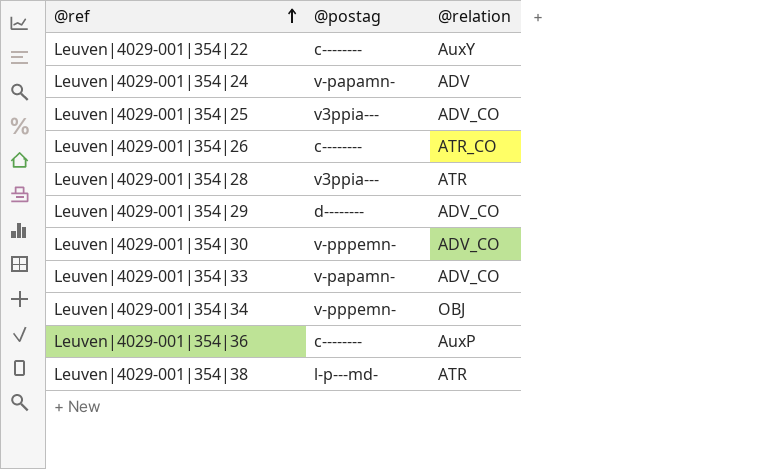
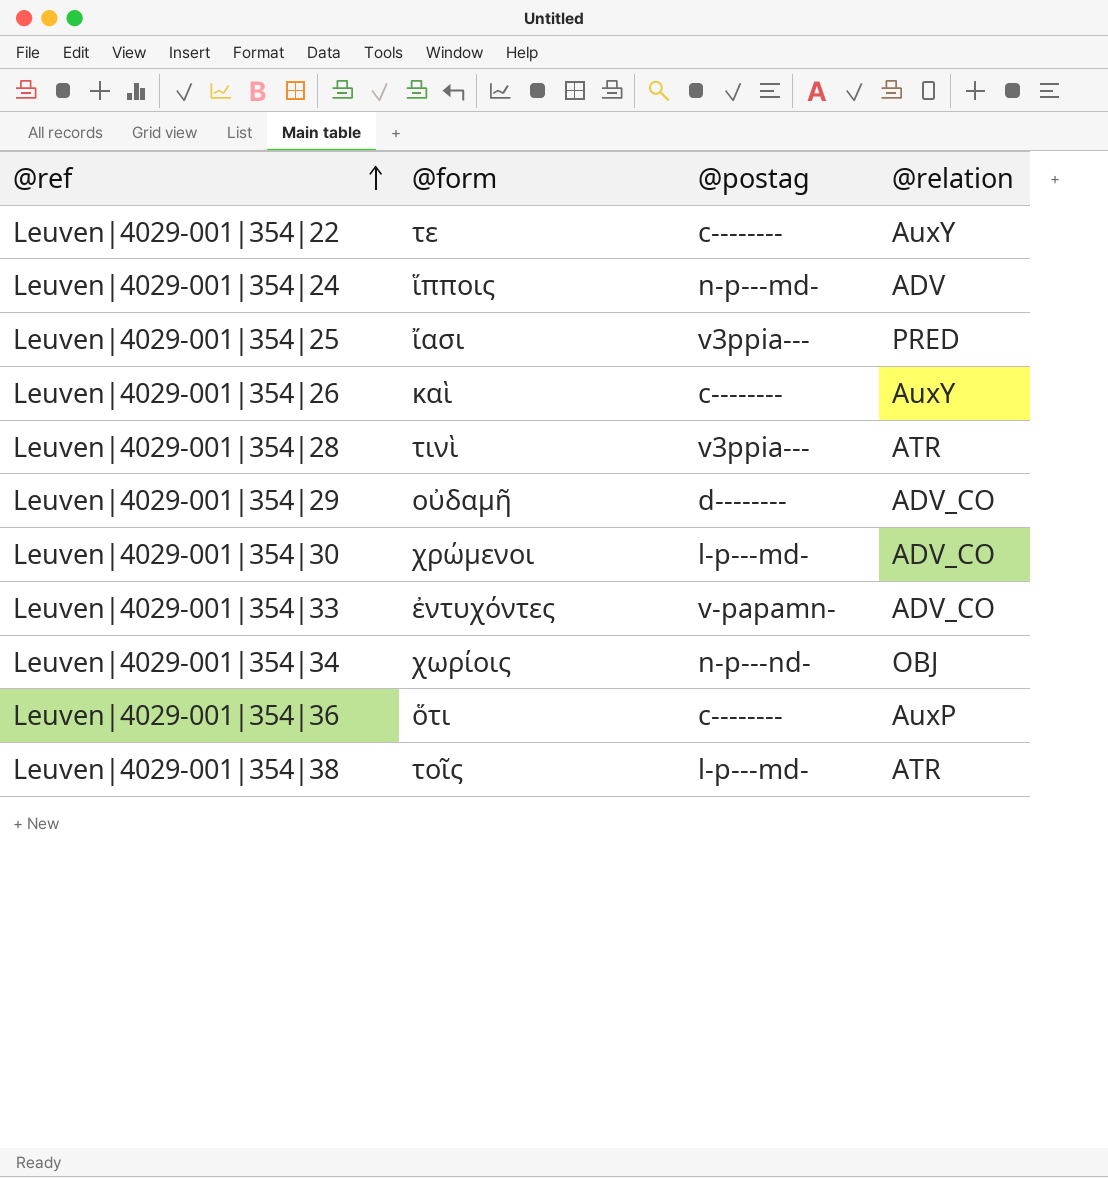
column @form | position: none -> 2
Leuven|4029-001|354|24 | @postag: v-papamn- -> n-p---md-
Leuven|4029-001|354|25 | @relation: ADV_CO -> PRED
Leuven|4029-001|354|26 | @relation: ATR_CO -> AuxY
Leuven|4029-001|354|30 | @postag: v-pppemn- -> l-p---md-
Leuven|4029-001|354|34 | @postag: v-pppemn- -> n-p---nd-

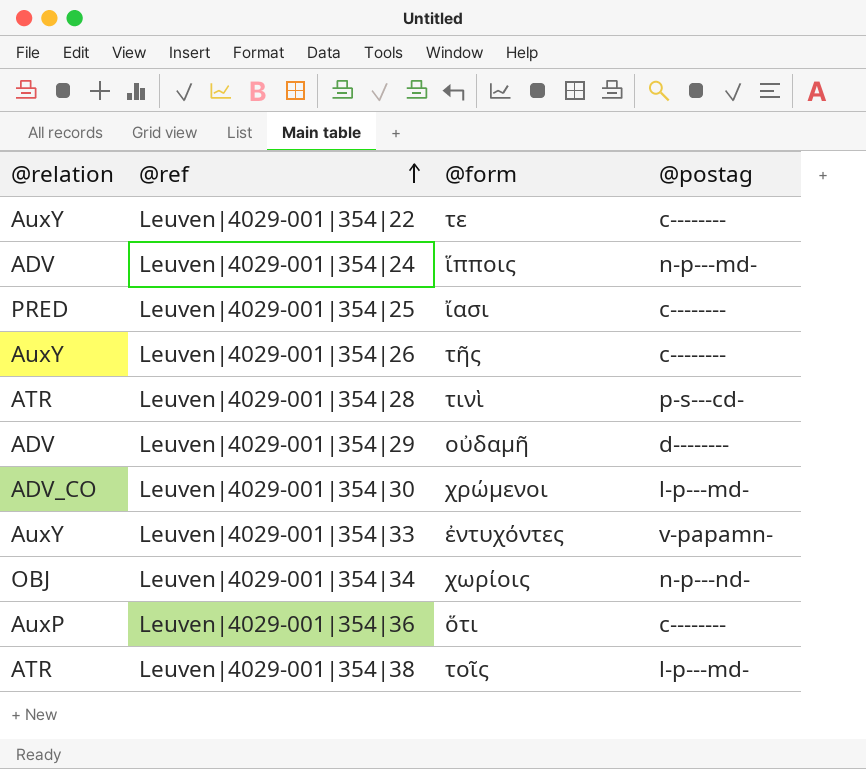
column @relation | position: 4 -> 1
Leuven|4029-001|354|25 | @postag: v3ppia--- -> c--------
Leuven|4029-001|354|26 | @form: καὶ -> τῆς
Leuven|4029-001|354|28 | @postag: v3ppia--- -> p-s---cd-
Leuven|4029-001|354|29 | @relation: ADV_CO -> ADV
Leuven|4029-001|354|33 | @relation: ADV_CO -> AuxY

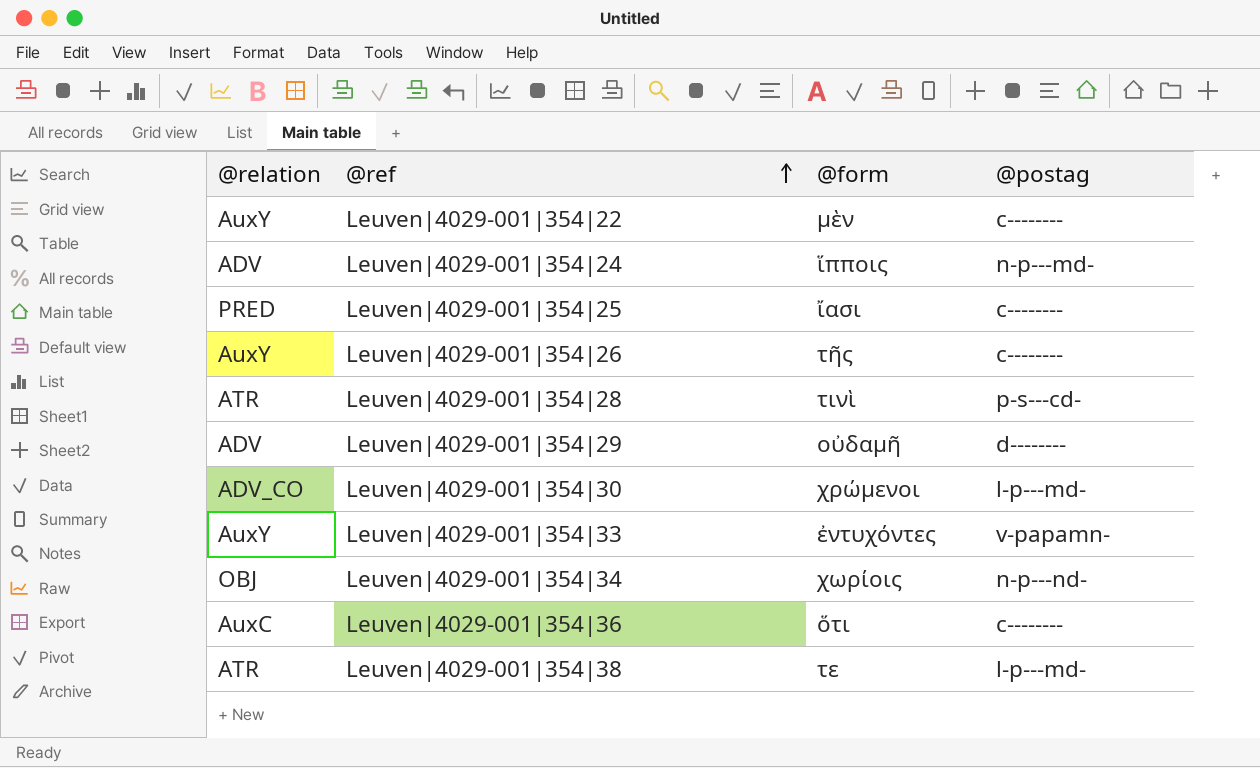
Leuven|4029-001|354|22 | @form: τε -> μὲν
Leuven|4029-001|354|36 | @relation: AuxP -> AuxC
Leuven|4029-001|354|38 | @form: τοῖς -> τε

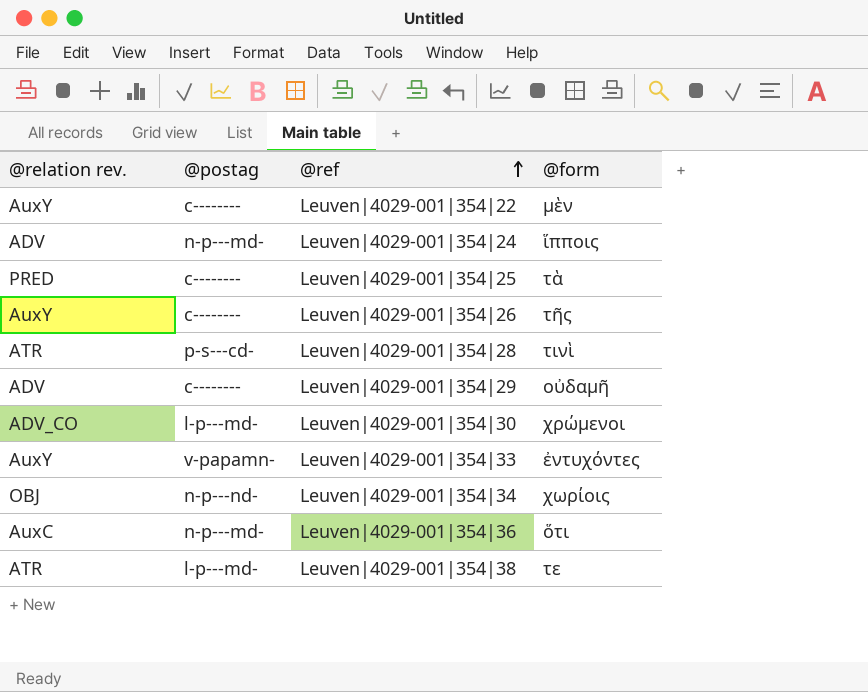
column name: @relation -> @relation rev.
column @postag | position: 4 -> 2
Leuven|4029-001|354|25 | @form: ἴασι -> τὰ
Leuven|4029-001|354|29 | @postag: d-------- -> c--------
Leuven|4029-001|354|36 | @postag: c-------- -> n-p---md-

